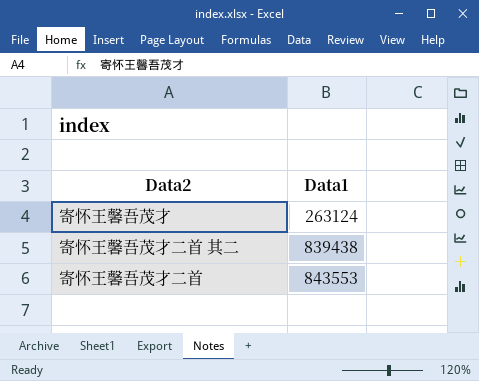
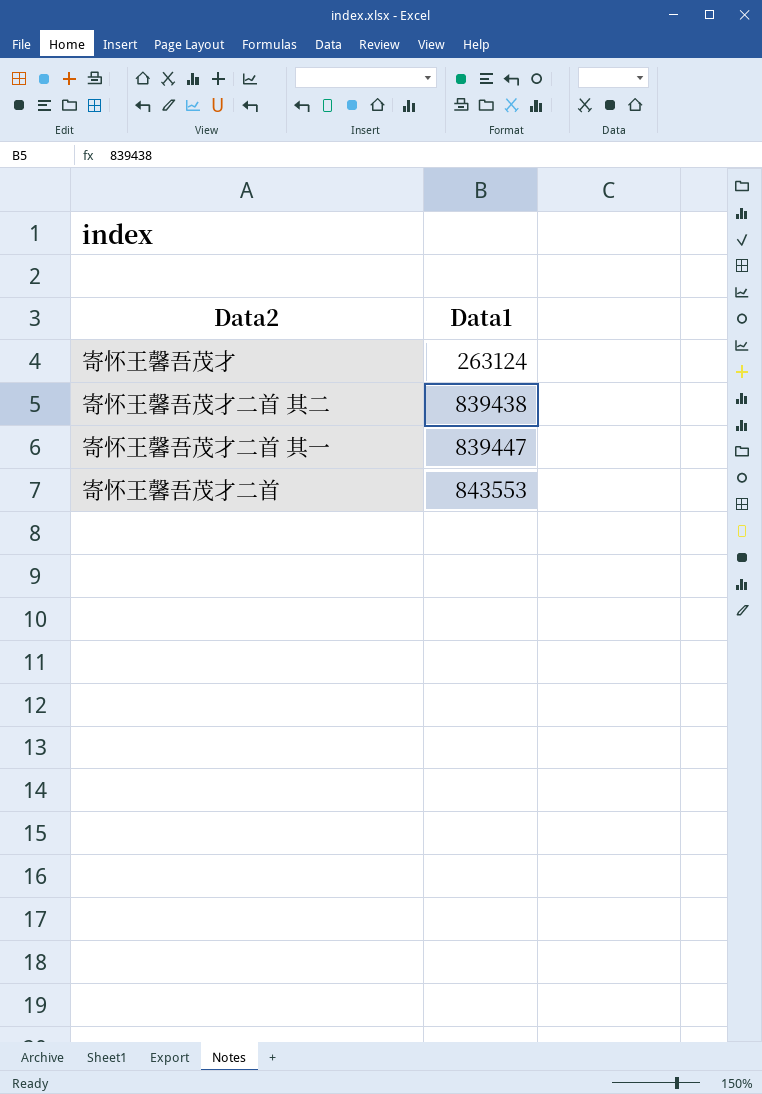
row 寄怀王馨吾茂才二首 其一: none -> 839447

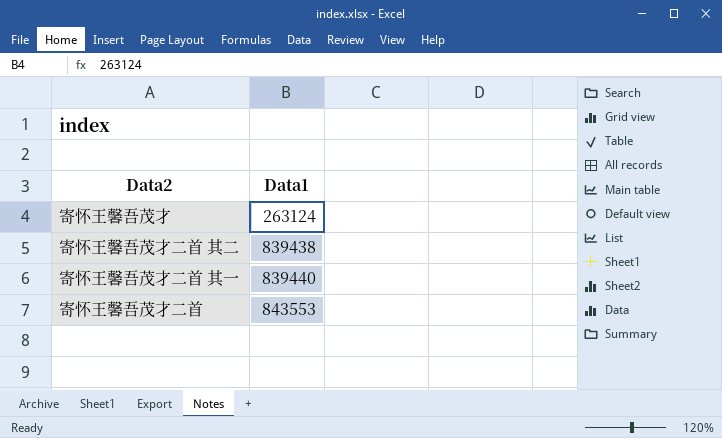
寄怀王馨吾茂才二首 其一 | Data1: 839447 -> 839440

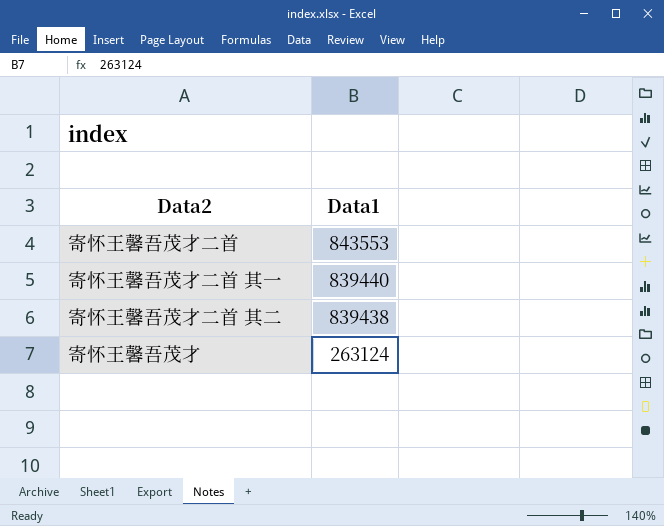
row order: Data1 ascending -> Data1 descending

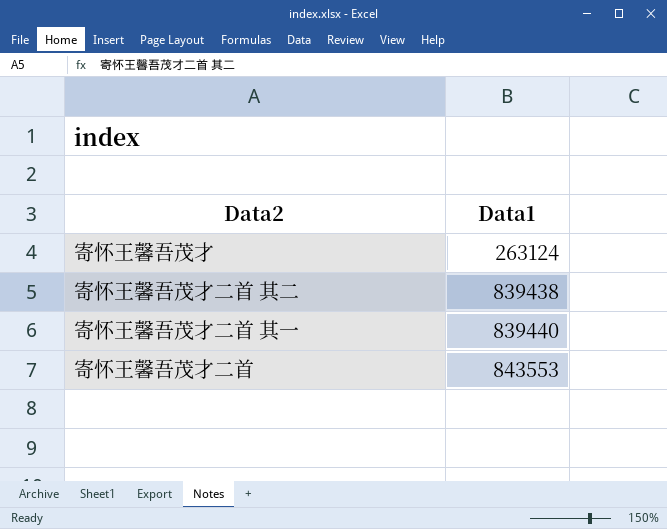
row order: Data1 descending -> Data1 ascending

